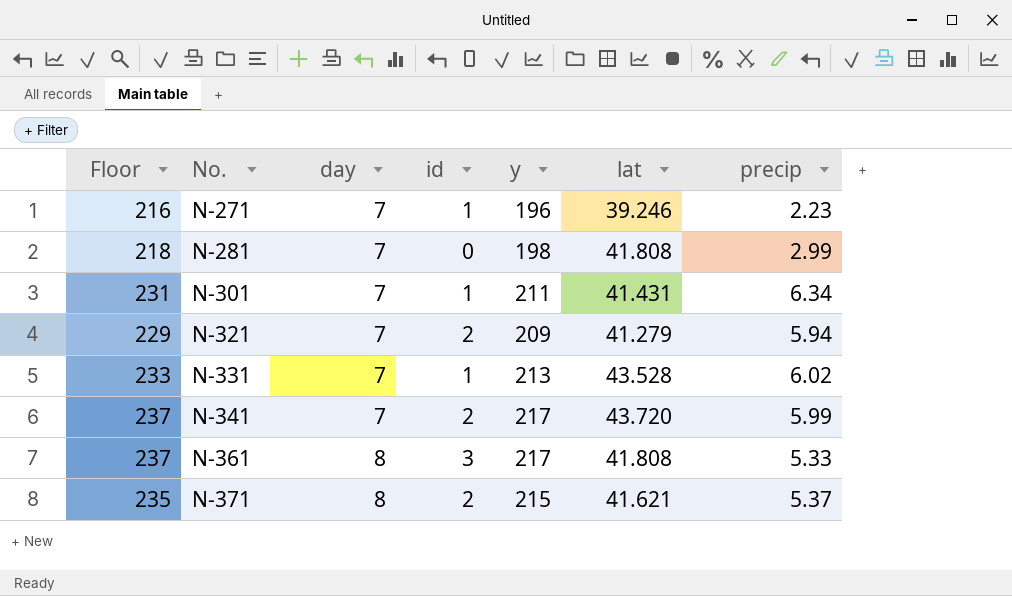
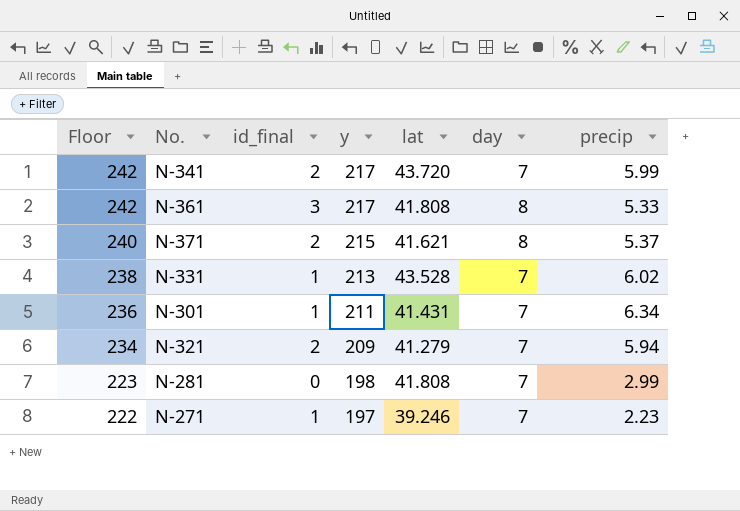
row order: No. ascending -> Floor descending
column Floor | formula: [y] + 20 -> [y] + 25
column name: id -> id_final
column day | position: 3 -> 6
N-271 | y: 196 -> 197

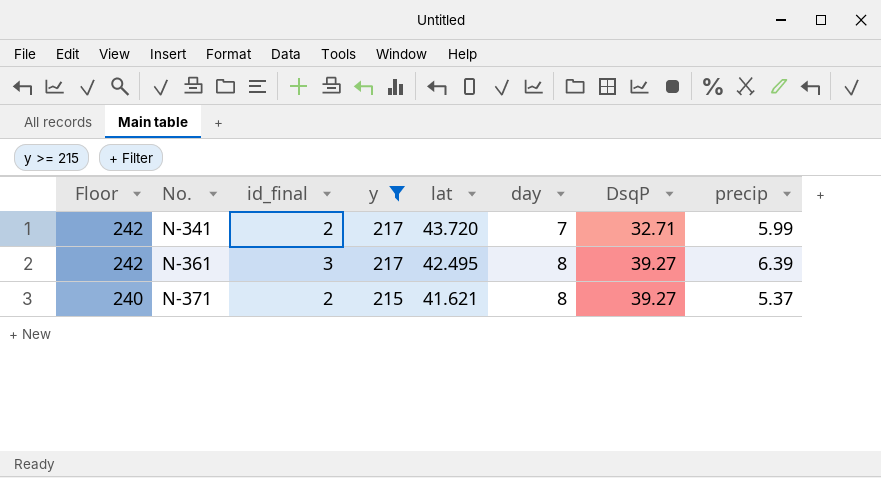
filter: none -> y >= 215
column DsqP | position: none -> 7
N-361 | lat: 41.808 -> 42.495
N-361 | precip: 5.33 -> 6.39

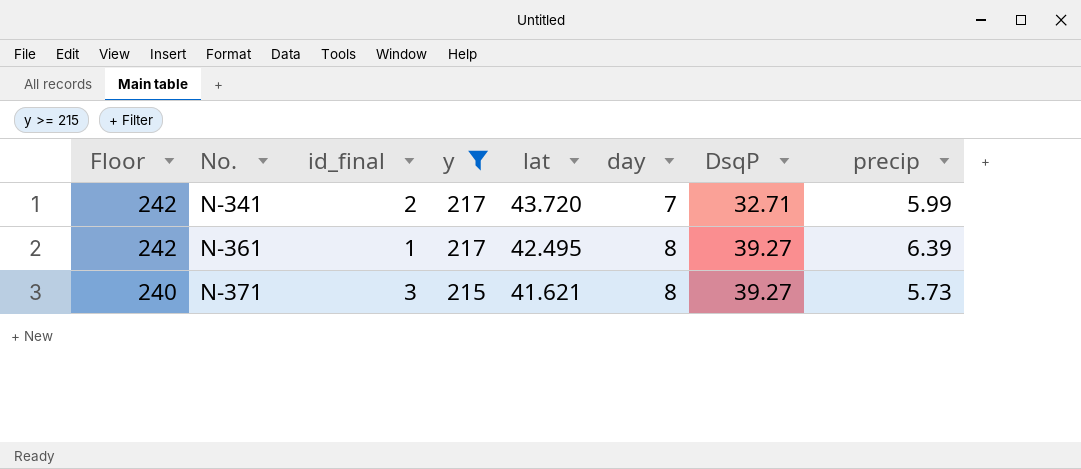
N-361 | id_final: 3 -> 1
N-371 | id_final: 2 -> 3
N-371 | precip: 5.37 -> 5.73

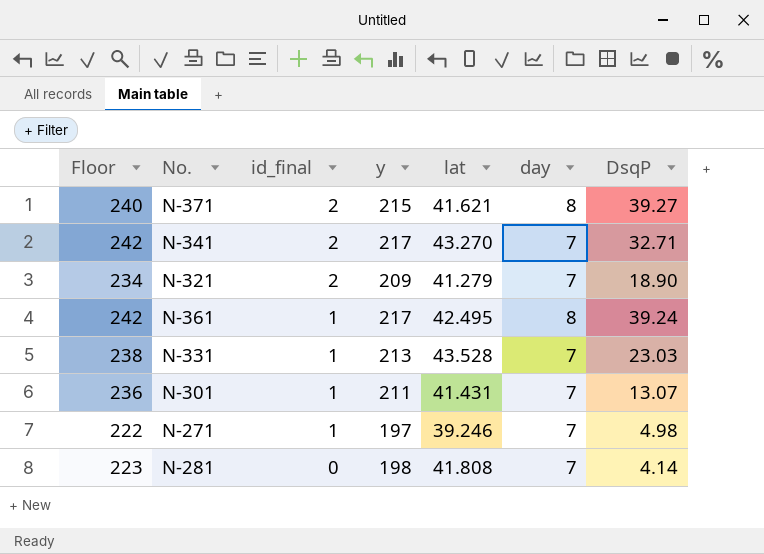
filter: y >= 215 -> none
row order: Floor descending -> id_final descending
column precip | position: 8 -> none
N-371 | id_final: 3 -> 2
N-341 | lat: 43.720 -> 43.270
N-361 | DsqP: 39.27 -> 39.24

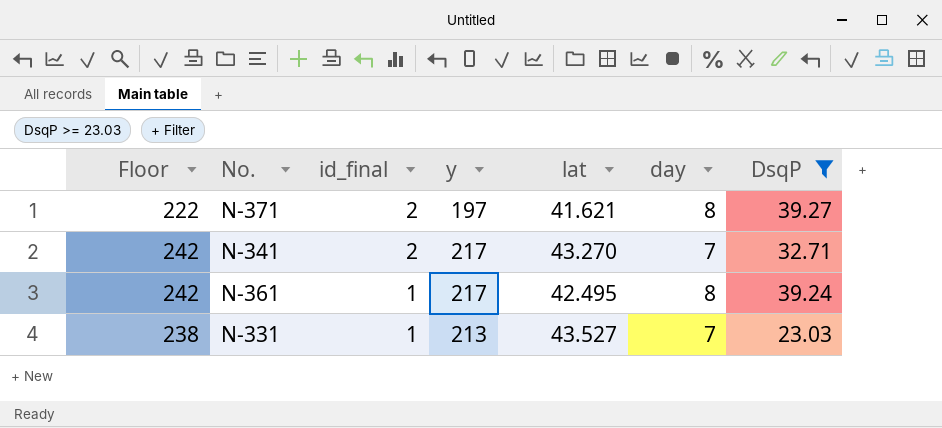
filter: none -> DsqP >= 23.03
N-371 | Floor: 240 -> 222
N-371 | y: 215 -> 197
N-331 | lat: 43.528 -> 43.527

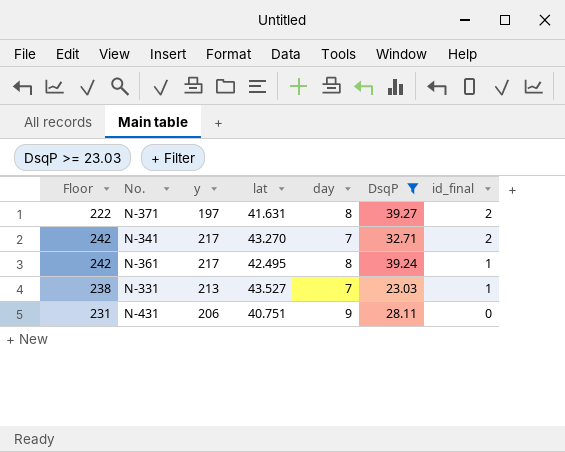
column id_final | position: 3 -> 7
N-371 | lat: 41.621 -> 41.631
row N-431: none -> 231 | 206 | 40.751 | 9 | 28.11 | 0

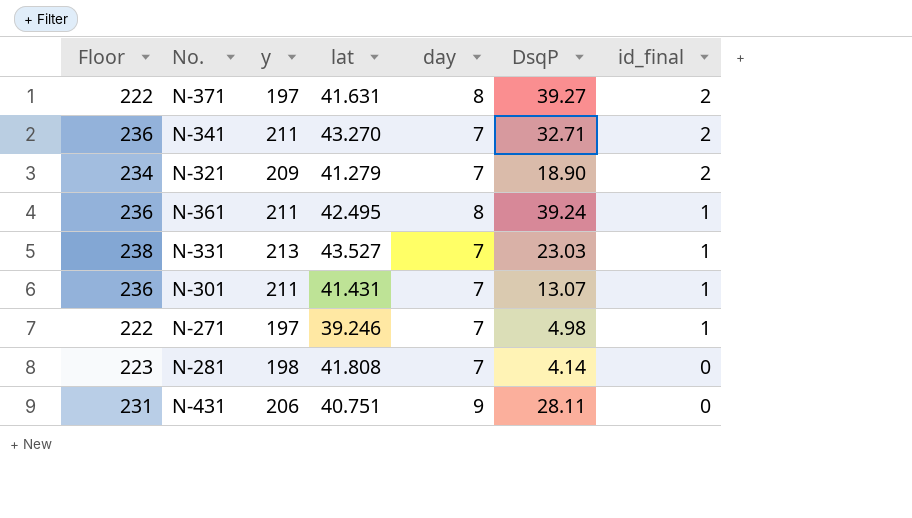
filter: DsqP >= 23.03 -> none
N-341 | Floor: 242 -> 236
N-341 | y: 217 -> 211
N-361 | Floor: 242 -> 236
N-361 | y: 217 -> 211

